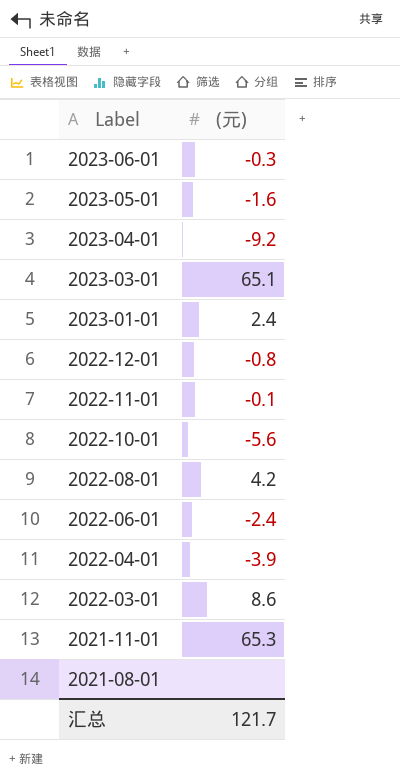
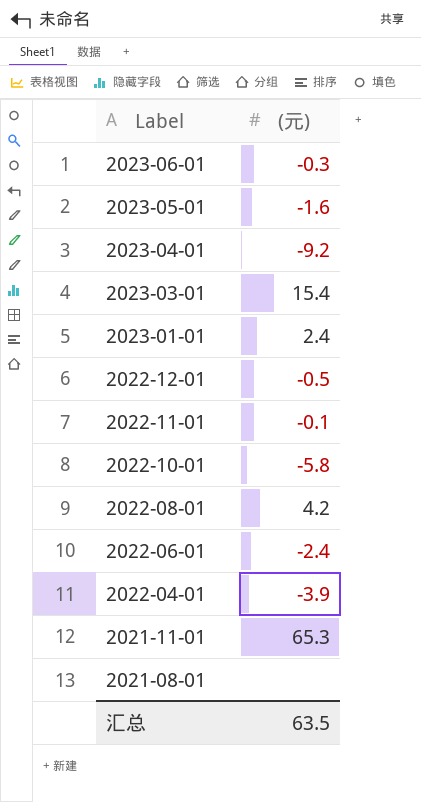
row 2022-03-01: 8.6 -> none
2023-03-01 | (元): 65.1 -> 15.4
2022-12-01 | (元): -0.8 -> -0.5
2022-10-01 | (元): -5.6 -> -5.8
汇总 | (元): 121.7 -> 63.5

